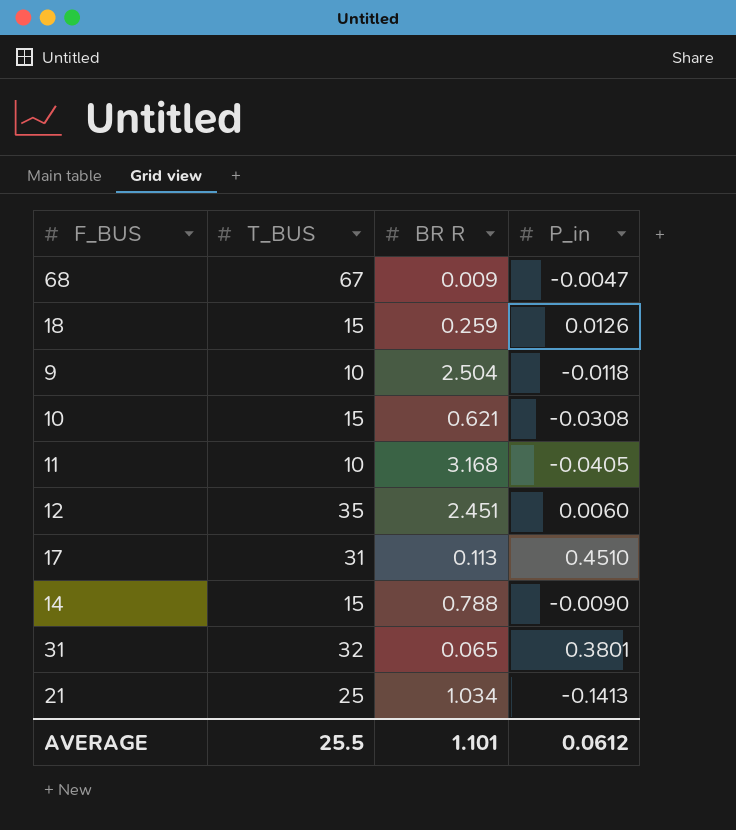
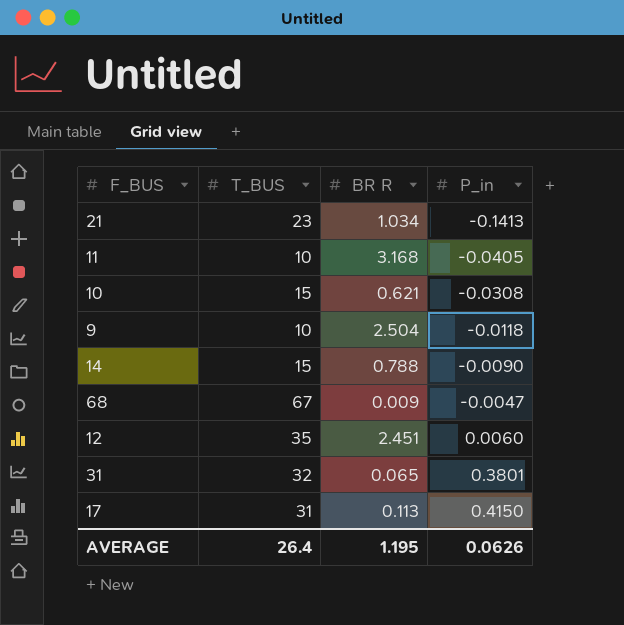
row order: none -> P_in ascending
row 18: 15 | 0.259 | 0.0126 -> none
21 | T_BUS: 25 -> 23
17 | P_in: 0.4510 -> 0.4150
AVERAGE | T_BUS: 25.5 -> 26.4
AVERAGE | BR R: 1.101 -> 1.195
AVERAGE | P_in: 0.0612 -> 0.0626

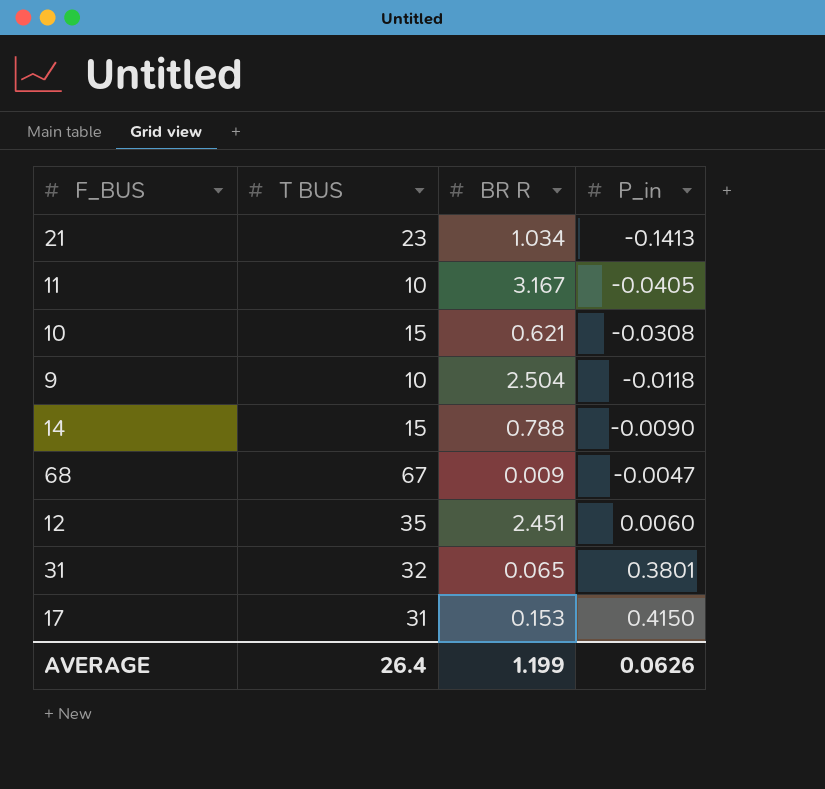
column name: T_BUS -> T BUS
11 | BR R: 3.168 -> 3.167
17 | BR R: 0.113 -> 0.153
AVERAGE | BR R: 1.195 -> 1.199

